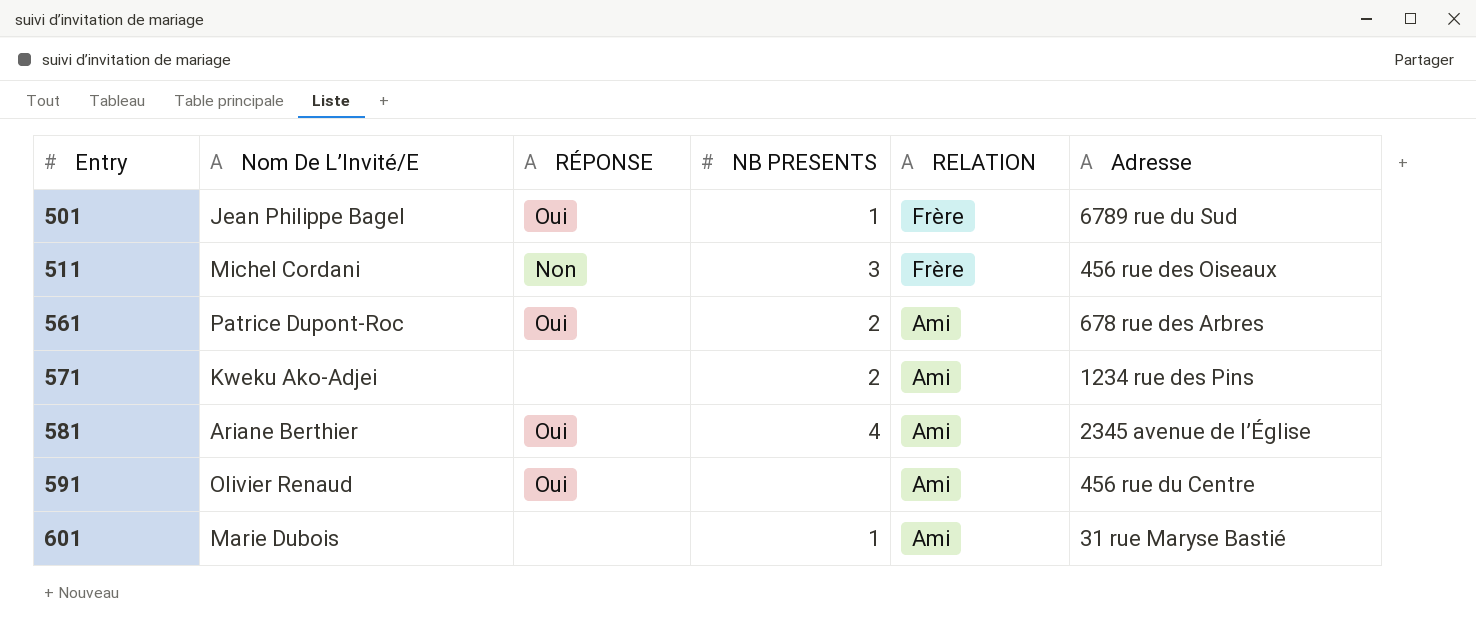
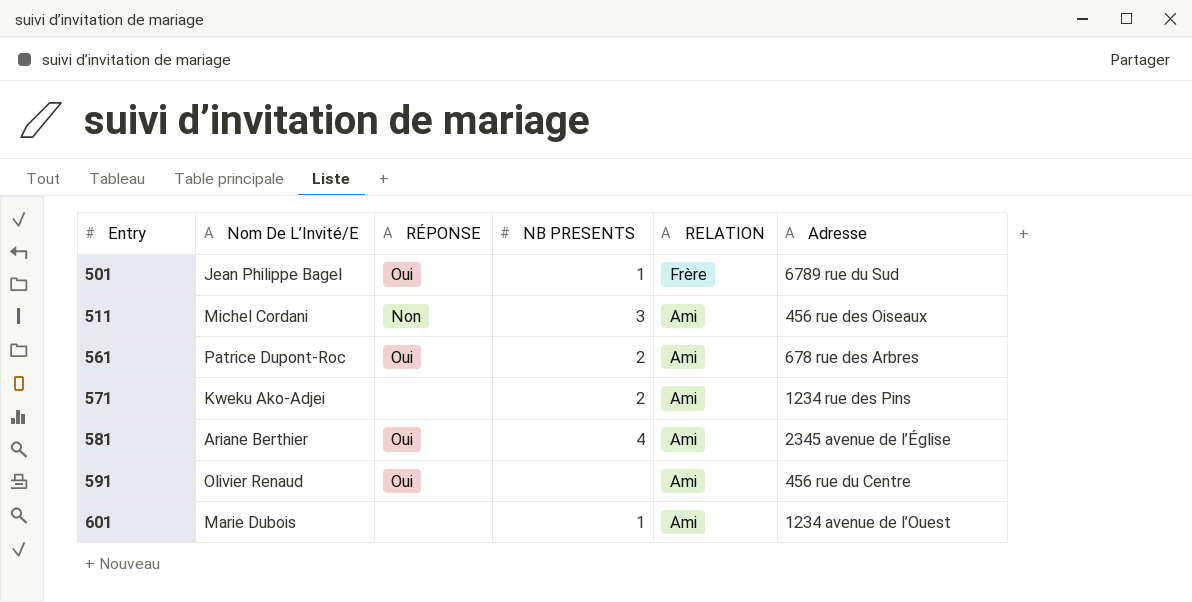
511 | RELATION: Frère -> Ami
601 | Adresse: 31 rue Maryse Bastié -> 1234 avenue de l’Ouest

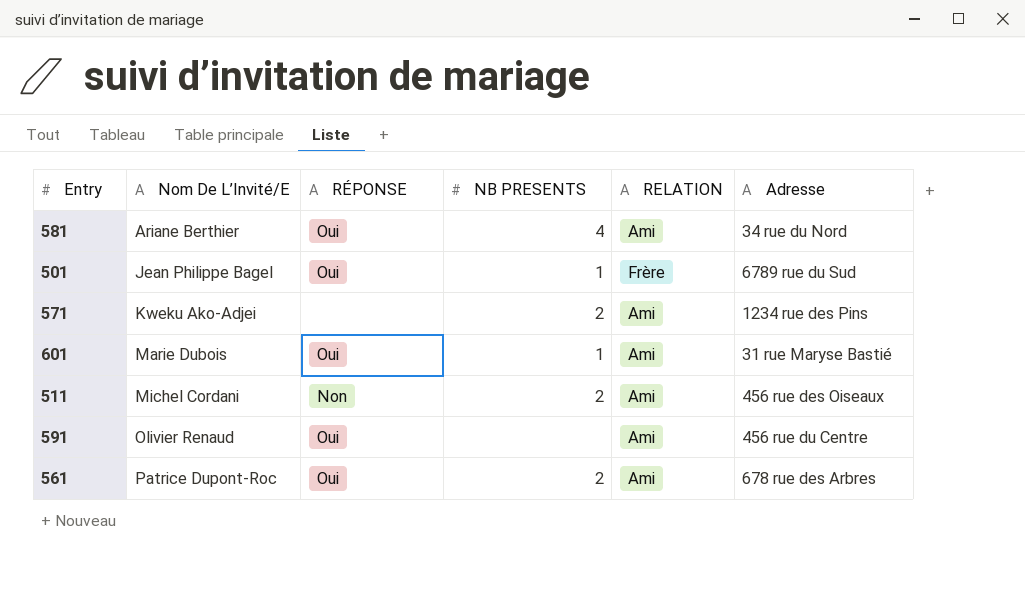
row order: Entry ascending -> Nom De L’Invité/E ascending
581 | Adresse: 2345 avenue de l’Église -> 34 rue du Nord
601 | RÉPONSE: none -> Oui
601 | Adresse: 1234 avenue de l’Ouest -> 31 rue Maryse Bastié
511 | NB PRESENTS: 3 -> 2

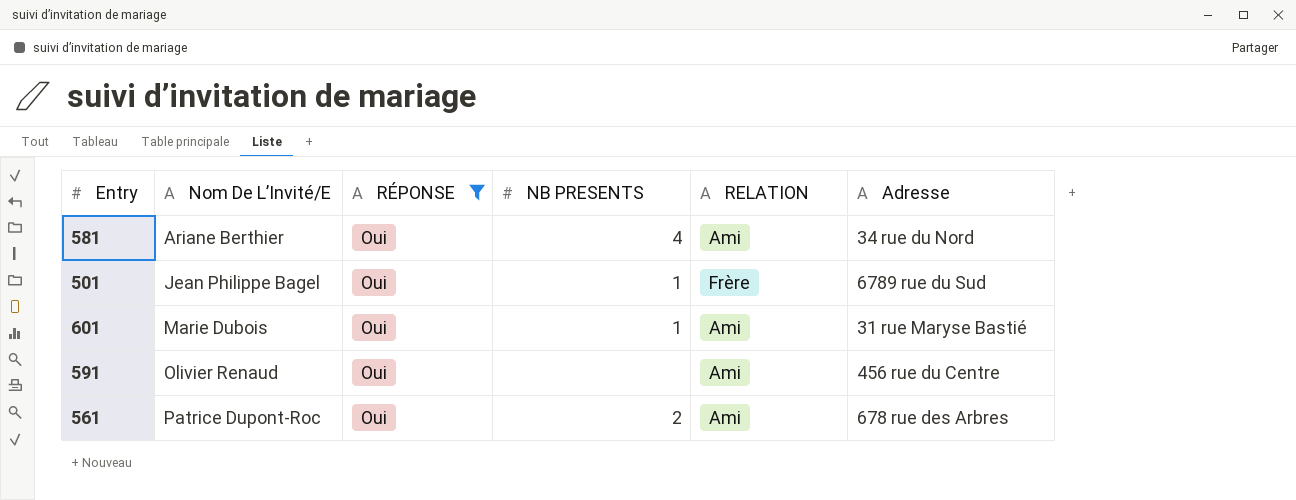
filter: none -> RÉPONSE = Oui

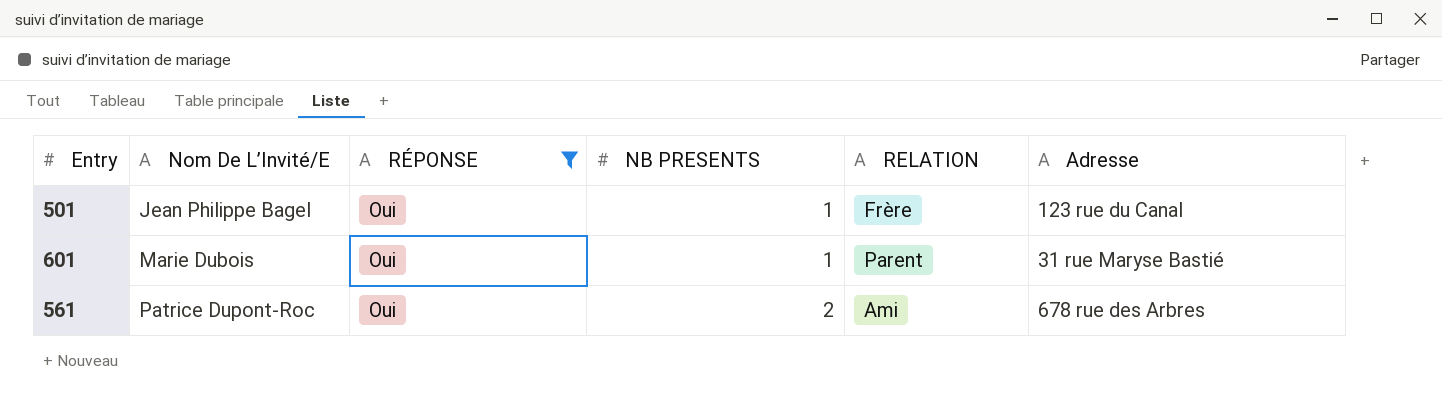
row 581: Ariane Berthier | Oui | 4 | Ami | 34 rue du Nord -> none
row 591: Olivier Renaud | Oui | none | Ami | 456 rue du Centre -> none
501 | Adresse: 6789 rue du Sud -> 123 rue du Canal
601 | RELATION: Ami -> Parent

